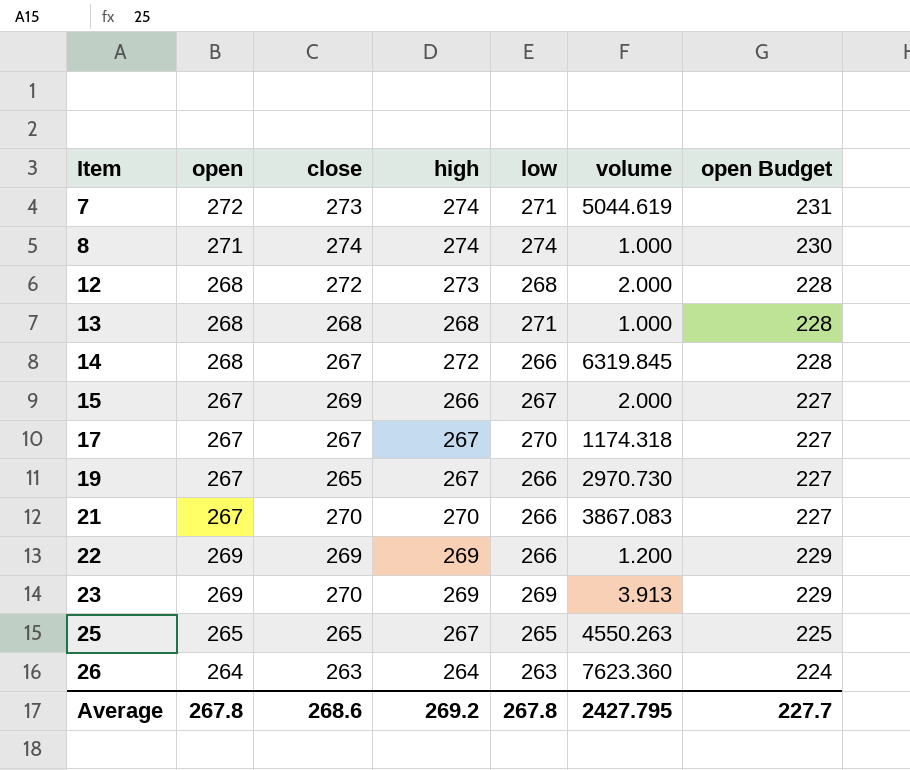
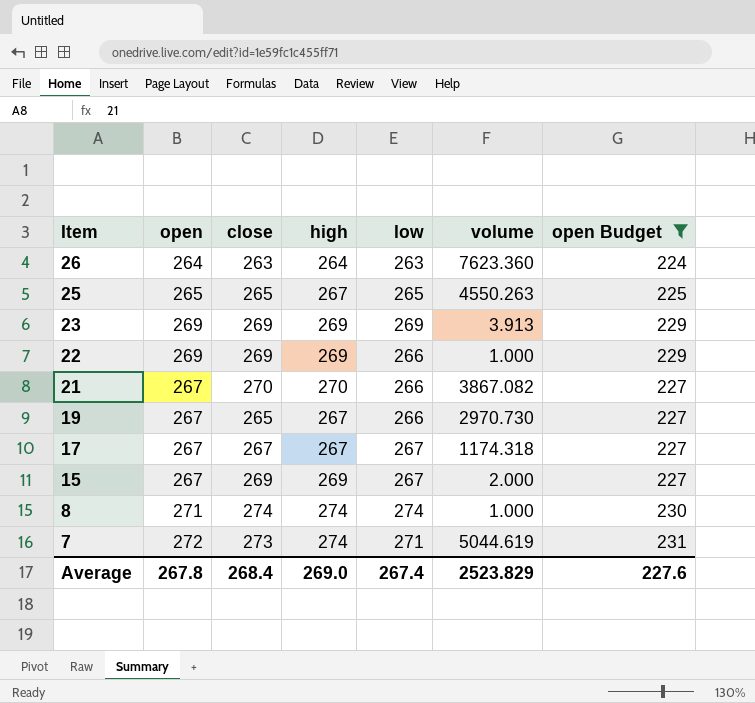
filter: none -> open Budget != 228
row order: Item ascending -> Item descending
23 | close: 270 -> 269
22 | volume: 1.200 -> 1.000
21 | volume: 3867.083 -> 3867.082
17 | low: 270 -> 267
15 | high: 266 -> 269
Average | close: 268.6 -> 268.4
Average | high: 269.2 -> 269.0
Average | low: 267.8 -> 267.4
Average | volume: 2427.795 -> 2523.829
Average | open Budget: 227.7 -> 227.6

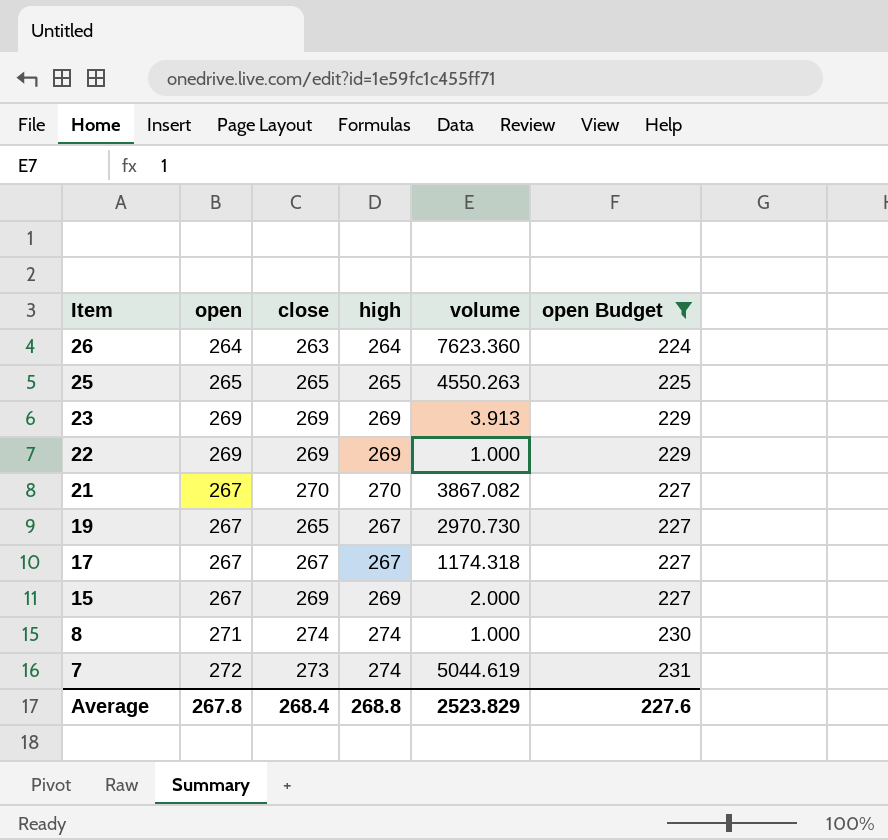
column low | position: 5 -> none
25 | high: 267 -> 265
Average | high: 269.0 -> 268.8

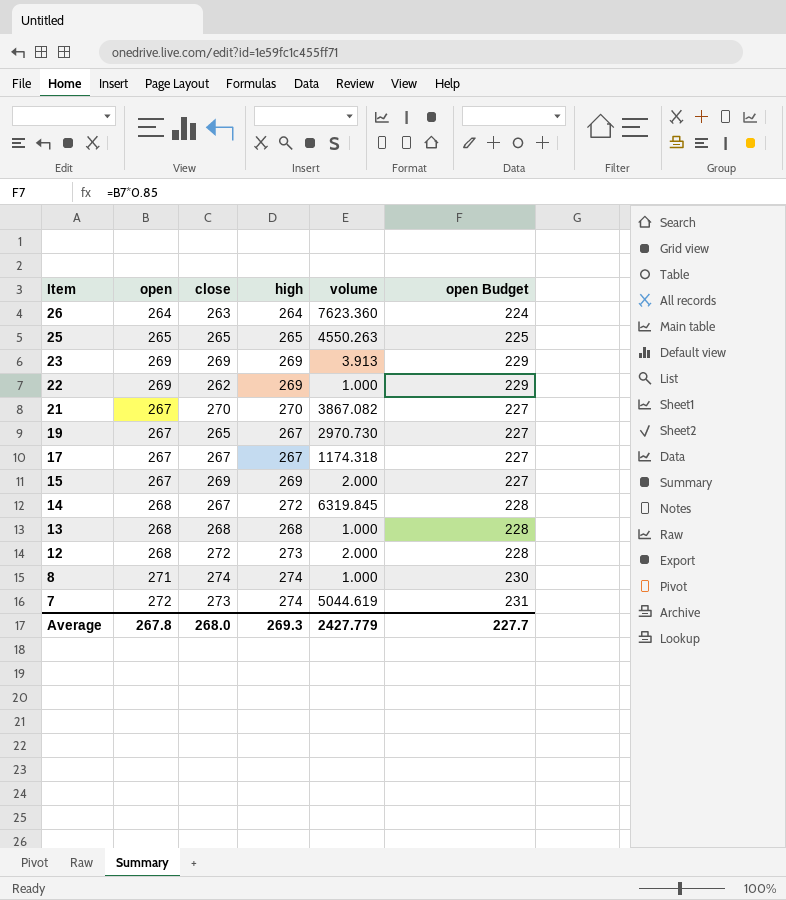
filter: open Budget != 228 -> none
22 | close: 269 -> 262
Average | close: 268.4 -> 268.0
Average | high: 268.8 -> 269.3
Average | volume: 2523.829 -> 2427.779
Average | open Budget: 227.6 -> 227.7

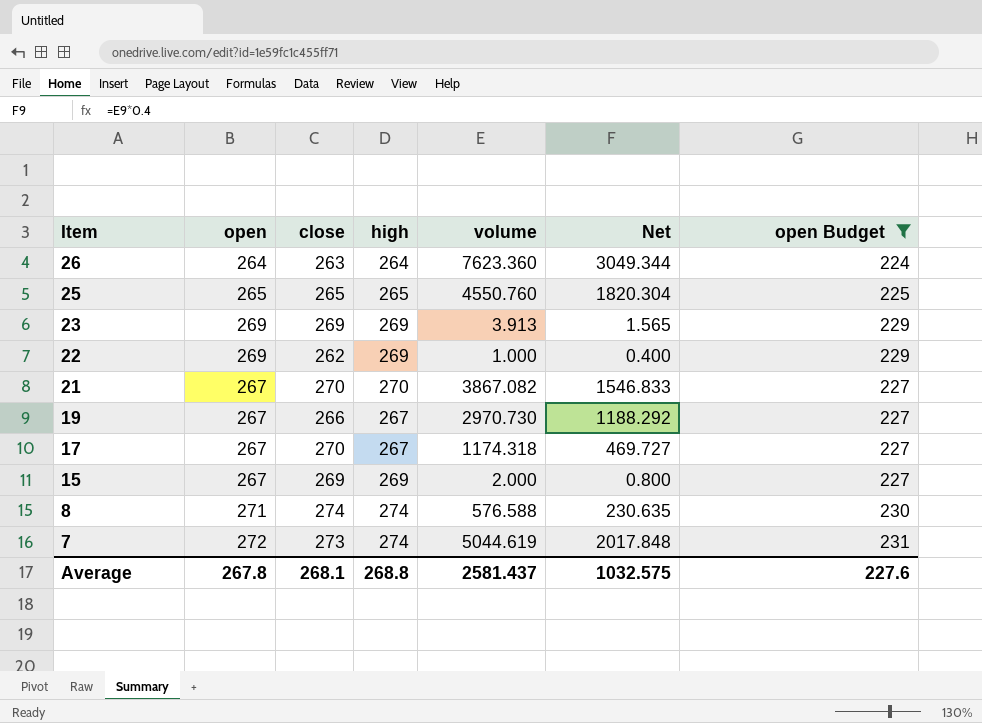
filter: none -> open Budget != 228
column Net | formula: none -> [volume] * 0.4
25 | volume: 4550.263 -> 4550.760
19 | close: 265 -> 266
17 | close: 267 -> 270
8 | volume: 1.000 -> 576.588
Average | close: 268.0 -> 268.1
Average | high: 269.3 -> 268.8
Average | volume: 2427.779 -> 2581.437
Average | open Budget: 227.7 -> 227.6

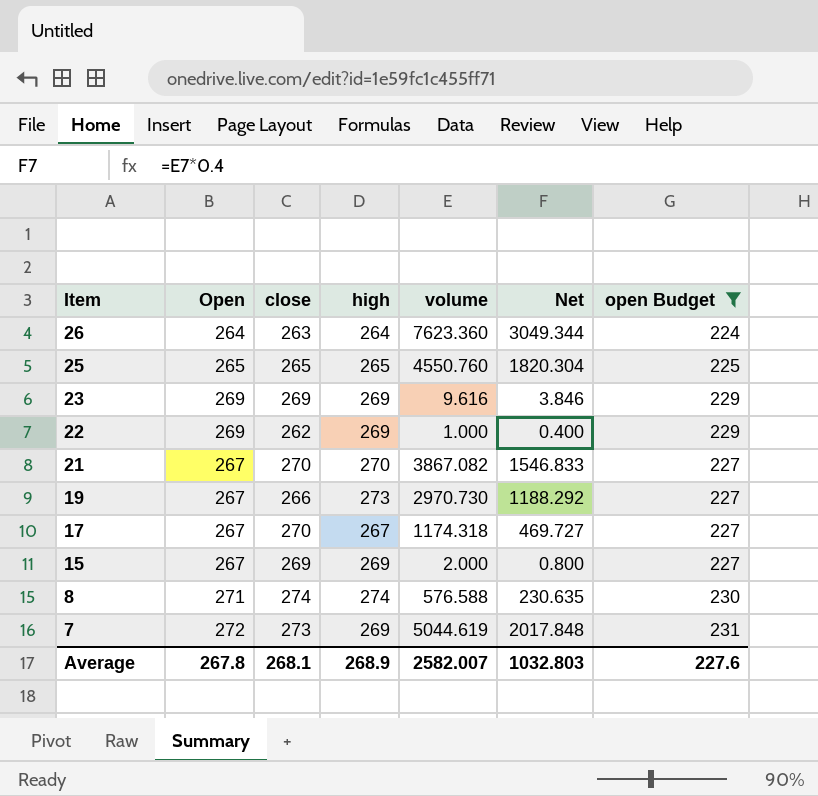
column name: open -> Open
23 | volume: 3.913 -> 9.616
23 | Net: 1.565 -> 3.846
19 | high: 267 -> 273
7 | high: 274 -> 269
Average | high: 268.8 -> 268.9
Average | volume: 2581.437 -> 2582.007
Average | Net: 1032.575 -> 1032.803

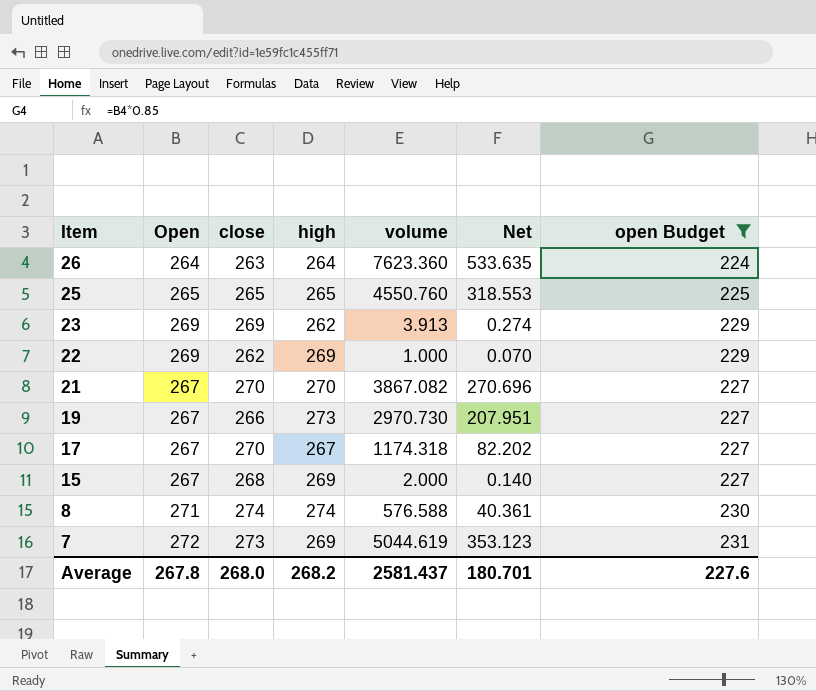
column Net | formula: [volume] * 0.4 -> [volume] * 0.07
23 | high: 269 -> 262
23 | volume: 9.616 -> 3.913
15 | close: 269 -> 268
Average | close: 268.1 -> 268.0
Average | high: 268.9 -> 268.2
Average | volume: 2582.007 -> 2581.437
Average | Net: 1032.803 -> 180.701

